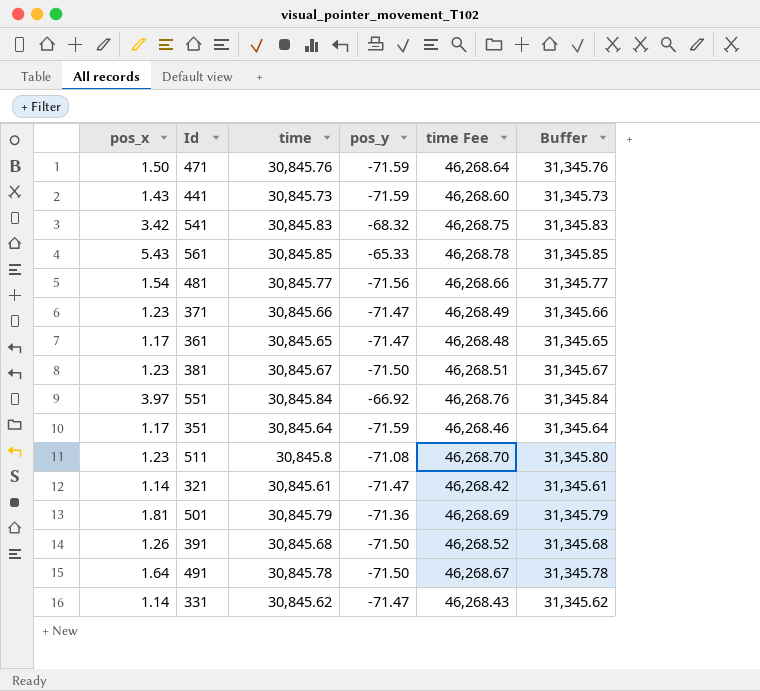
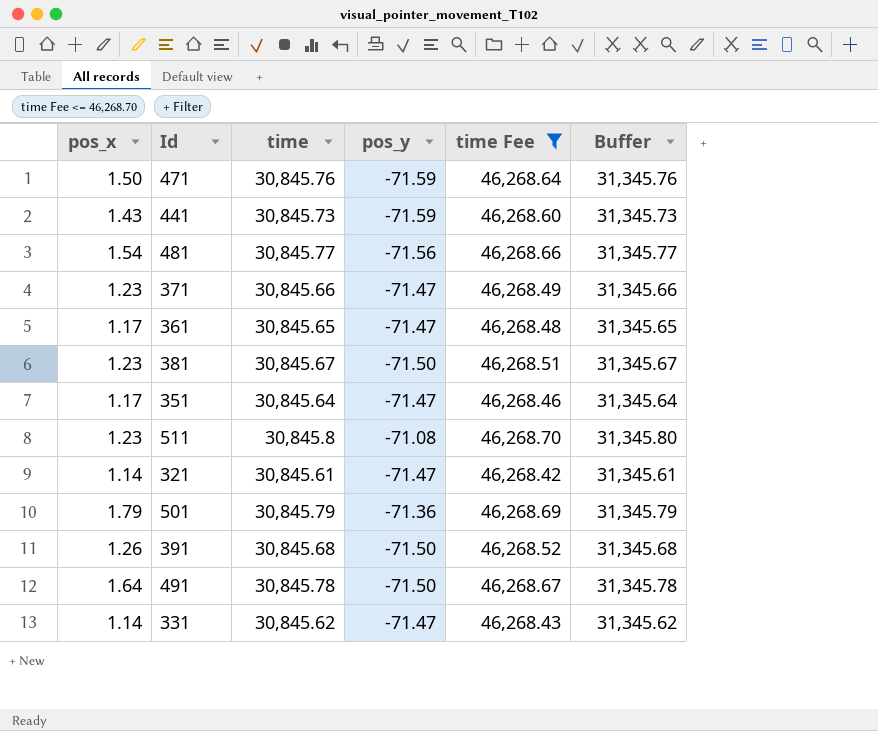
filter: none -> time Fee <= 46,268.70
351 | pos_y: -71.59 -> -71.47
501 | pos_x: 1.81 -> 1.79

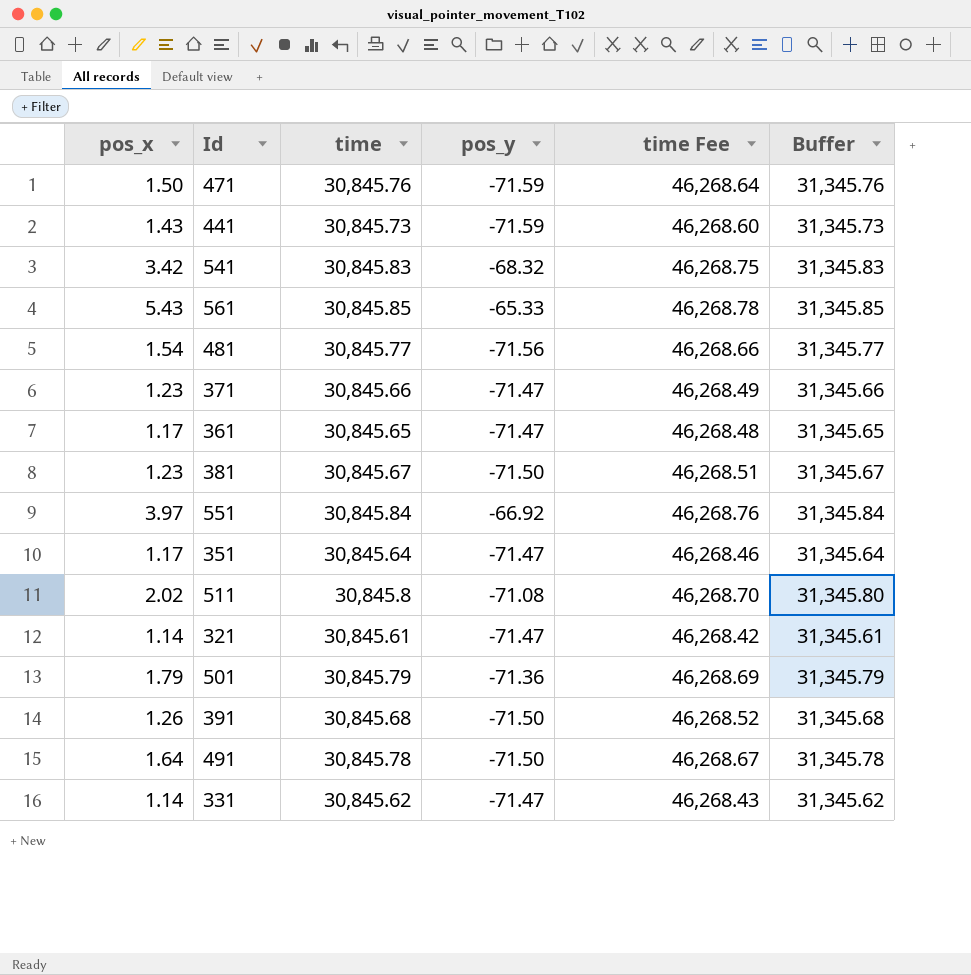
filter: time Fee <= 46,268.70 -> none
511 | pos_x: 1.23 -> 2.02

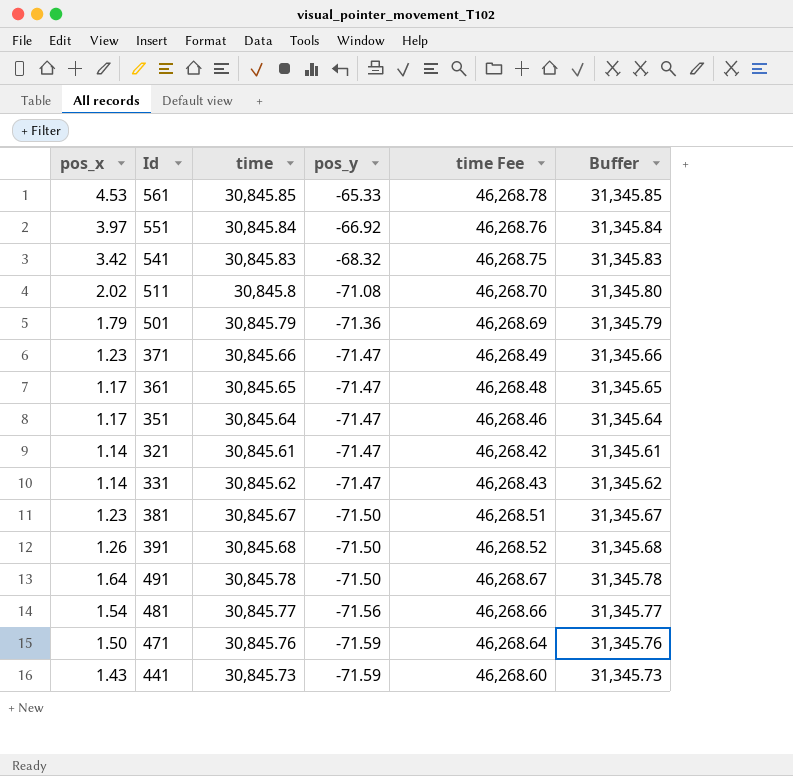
row order: none -> pos_y descending
561 | pos_x: 5.43 -> 4.53

